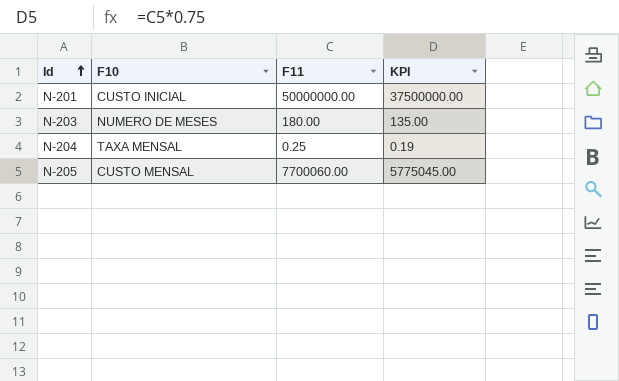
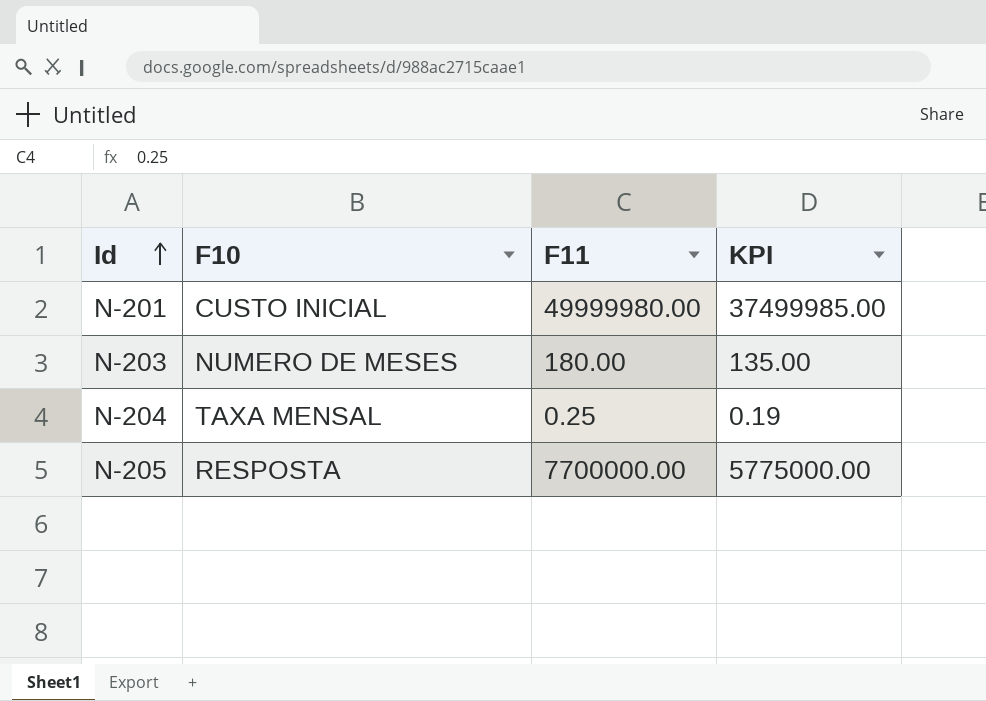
N-201 | F11: 50000000.00 -> 49999980.00
N-201 | KPI: 37500000.00 -> 37499985.00
N-205 | F10: CUSTO MENSAL -> RESPOSTA
N-205 | F11: 7700060.00 -> 7700000.00
N-205 | KPI: 5775045.00 -> 5775000.00

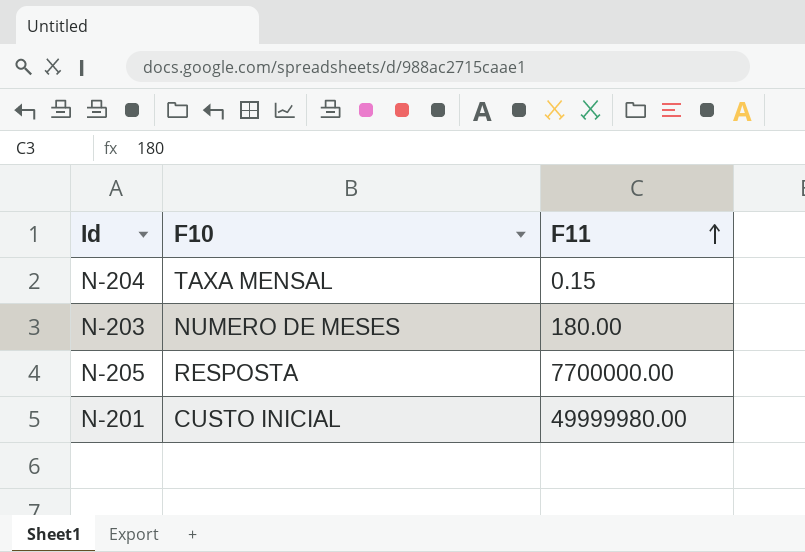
row order: Id ascending -> F11 ascending
column KPI | formula: [F11] * 0.75 -> none
N-204 | F11: 0.25 -> 0.15

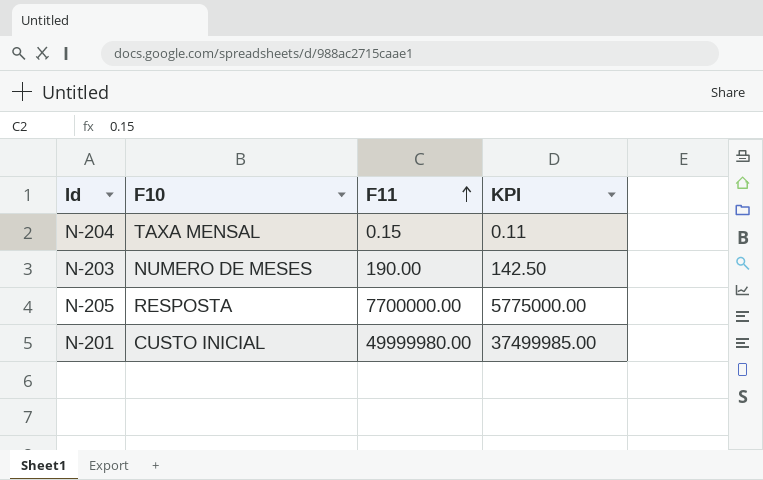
column KPI | formula: none -> [F11] * 0.75
N-203 | F11: 180.00 -> 190.00

